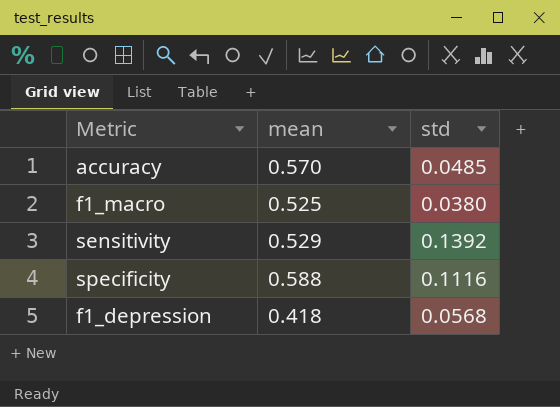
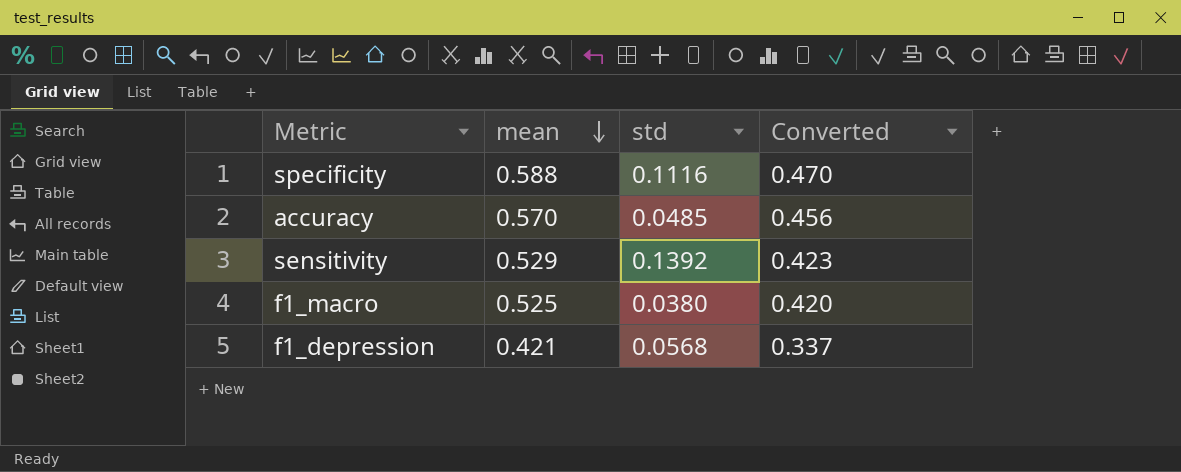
row order: none -> mean descending
column Converted | formula: none -> [mean] * 0.8
f1_depression | mean: 0.418 -> 0.421

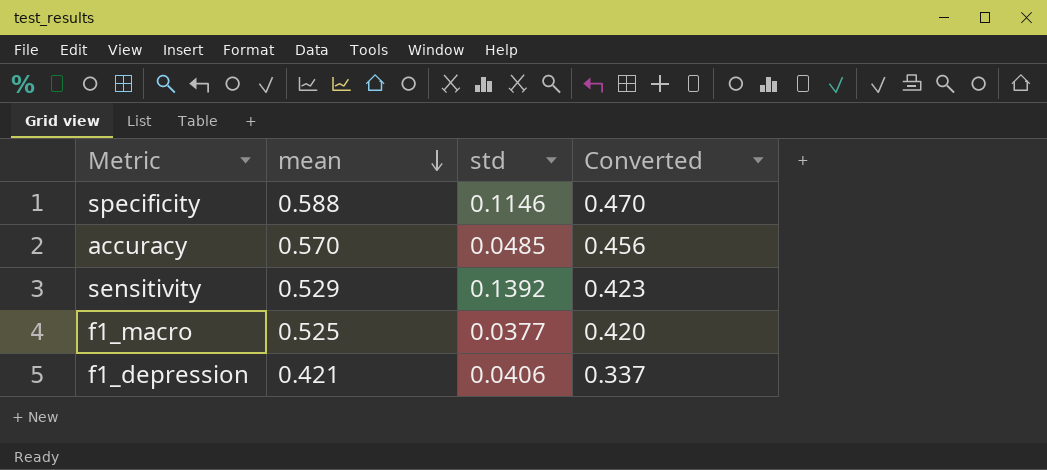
specificity | std: 0.1116 -> 0.1146
f1_macro | std: 0.0380 -> 0.0377
f1_depression | std: 0.0568 -> 0.0406

